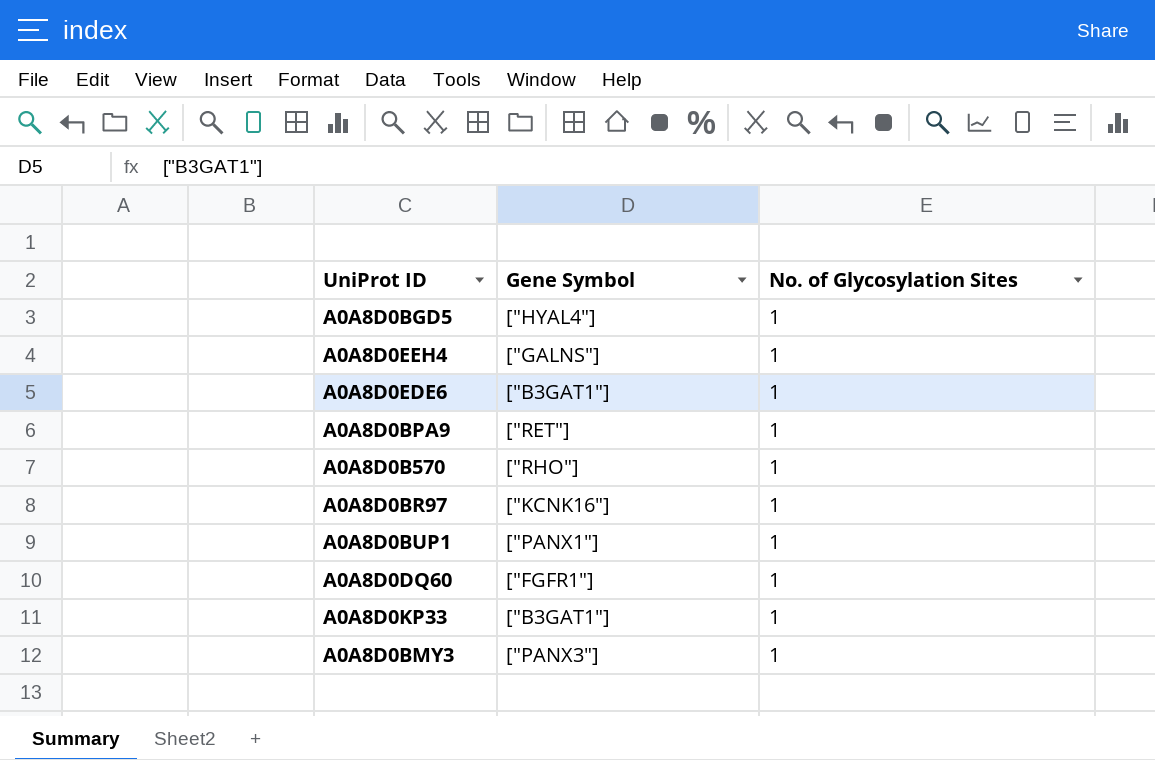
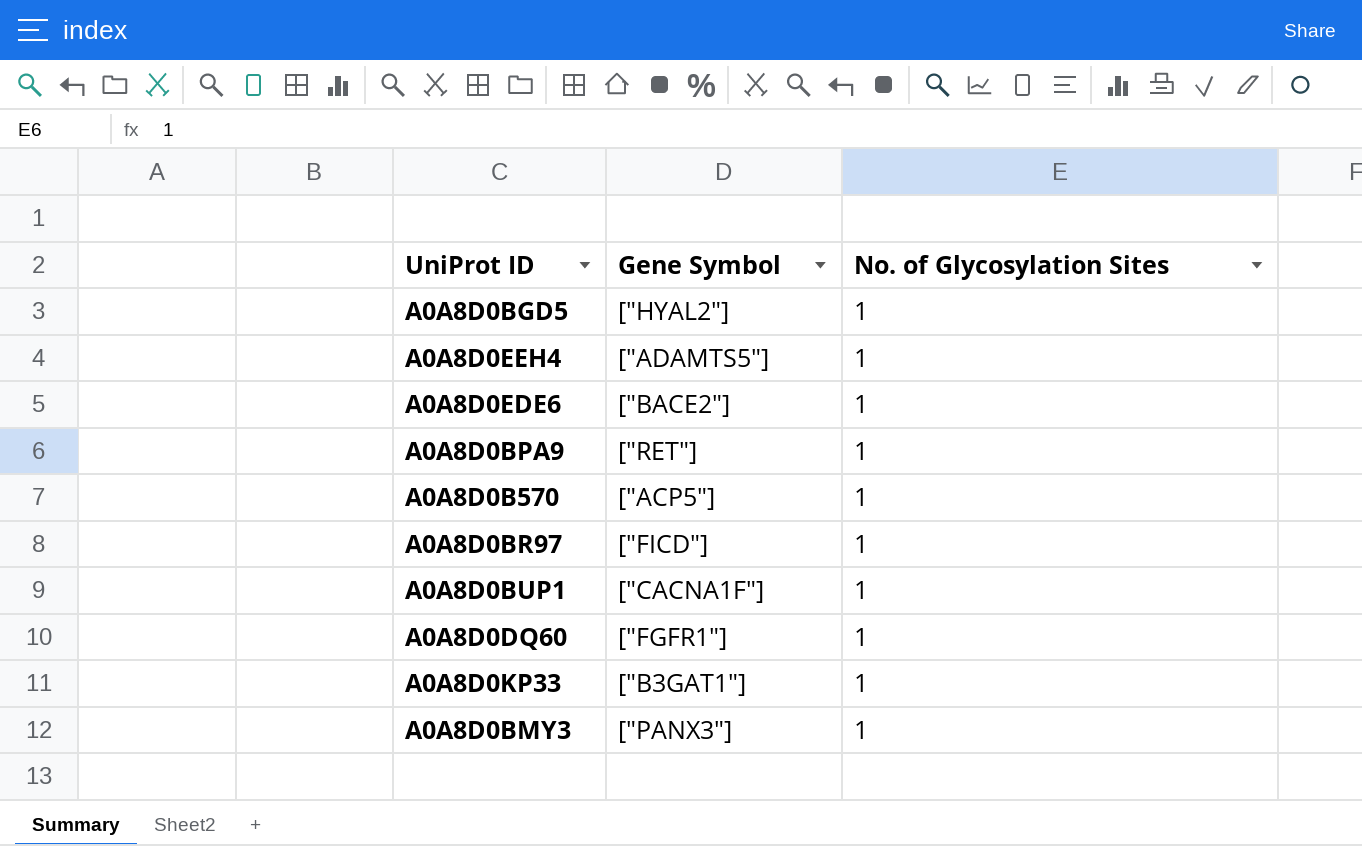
A0A8D0BGD5 | Gene Symbol: ["HYAL4"] -> ["HYAL2"]
A0A8D0EEH4 | Gene Symbol: ["GALNS"] -> ["ADAMTS5"]
A0A8D0EDE6 | Gene Symbol: ["B3GAT1"] -> ["BACE2"]
A0A8D0B570 | Gene Symbol: ["RHO"] -> ["ACP5"]
A0A8D0BR97 | Gene Symbol: ["KCNK16"] -> ["FICD"]
A0A8D0BUP1 | Gene Symbol: ["PANX1"] -> ["CACNA1F"]

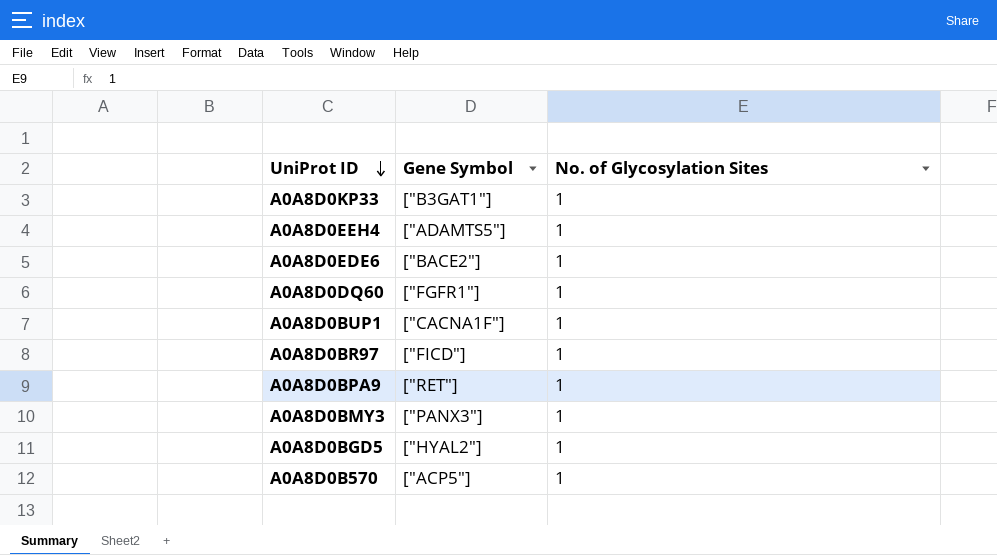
row order: none -> UniProt ID descending

